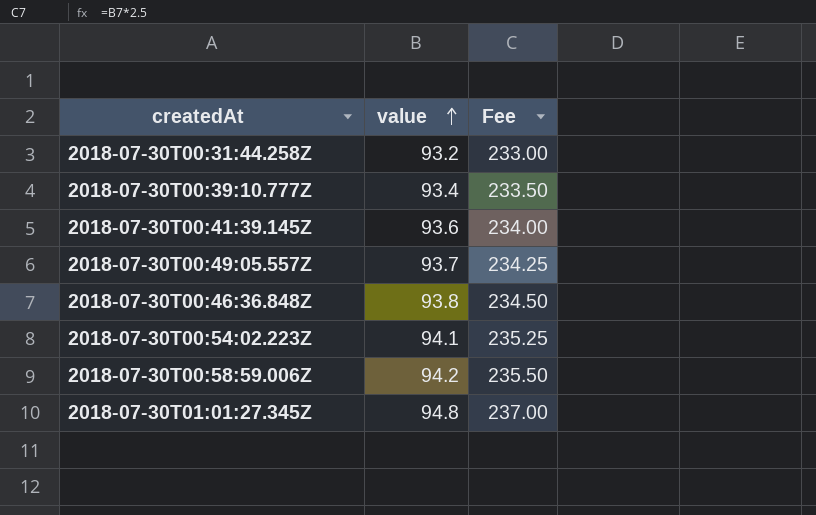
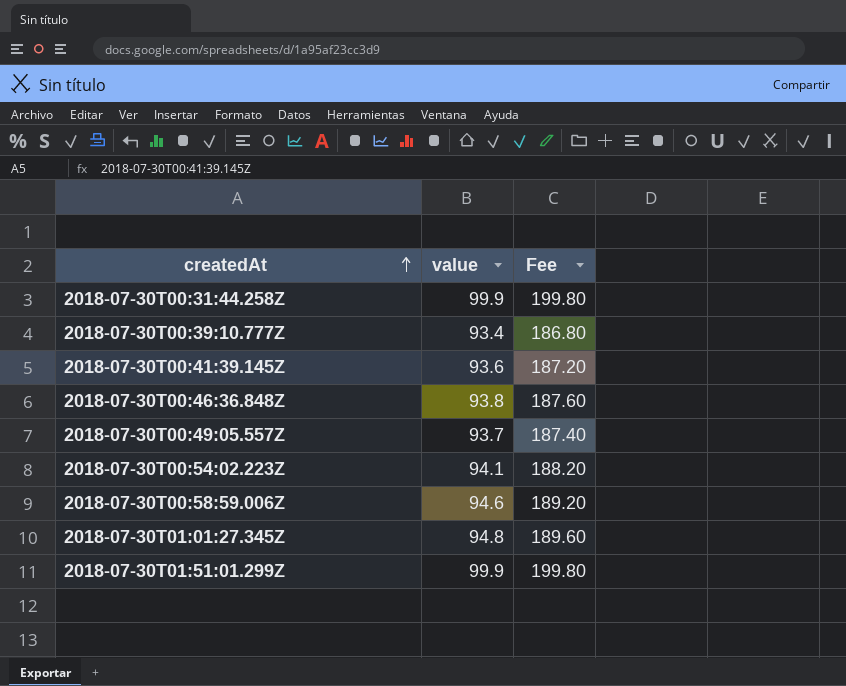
row order: value ascending -> createdAt ascending
column Fee | formula: [value] * 2.5 -> [value] * 2
2018-07-30T00:31:44.258Z | value: 93.2 -> 99.9
2018-07-30T00:58:59.006Z | value: 94.2 -> 94.6
row 2018-07-30T01:51:01.299Z: none -> 99.9 | 199.80

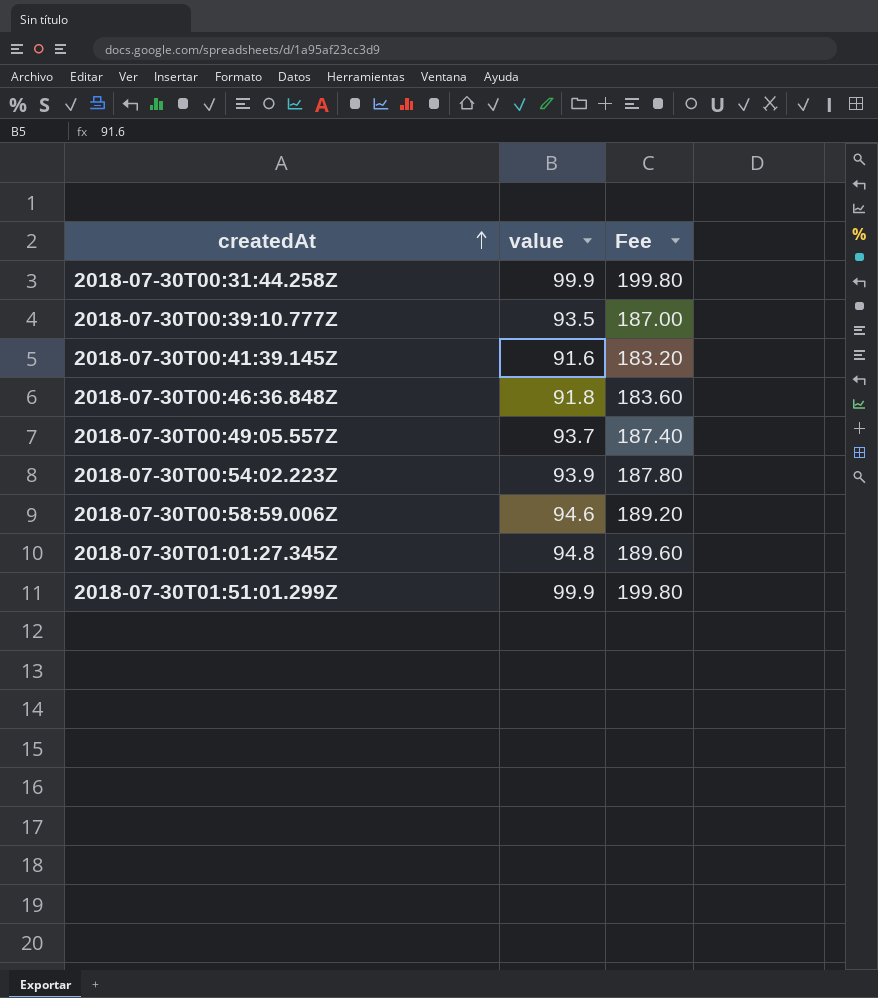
2018-07-30T00:39:10.777Z | value: 93.4 -> 93.5
2018-07-30T00:39:10.777Z | Fee: 186.80 -> 187.00
2018-07-30T00:41:39.145Z | value: 93.6 -> 91.6
2018-07-30T00:41:39.145Z | Fee: 187.20 -> 183.20
2018-07-30T00:46:36.848Z | value: 93.8 -> 91.8
2018-07-30T00:46:36.848Z | Fee: 187.60 -> 183.60
2018-07-30T00:54:02.223Z | value: 94.1 -> 93.9
2018-07-30T00:54:02.223Z | Fee: 188.20 -> 187.80

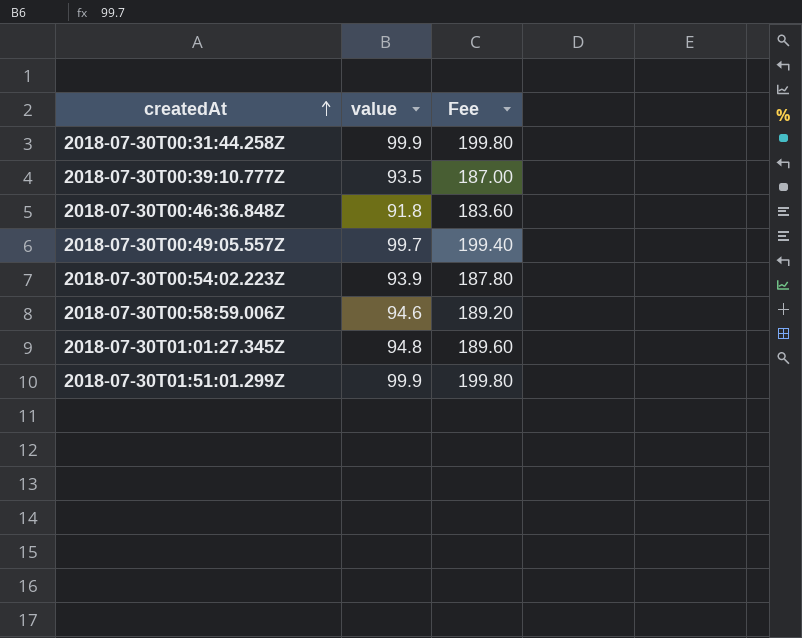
row 2018-07-30T00:41:39.145Z: 91.6 | 183.20 -> none
2018-07-30T00:49:05.557Z | value: 93.7 -> 99.7
2018-07-30T00:49:05.557Z | Fee: 187.40 -> 199.40

